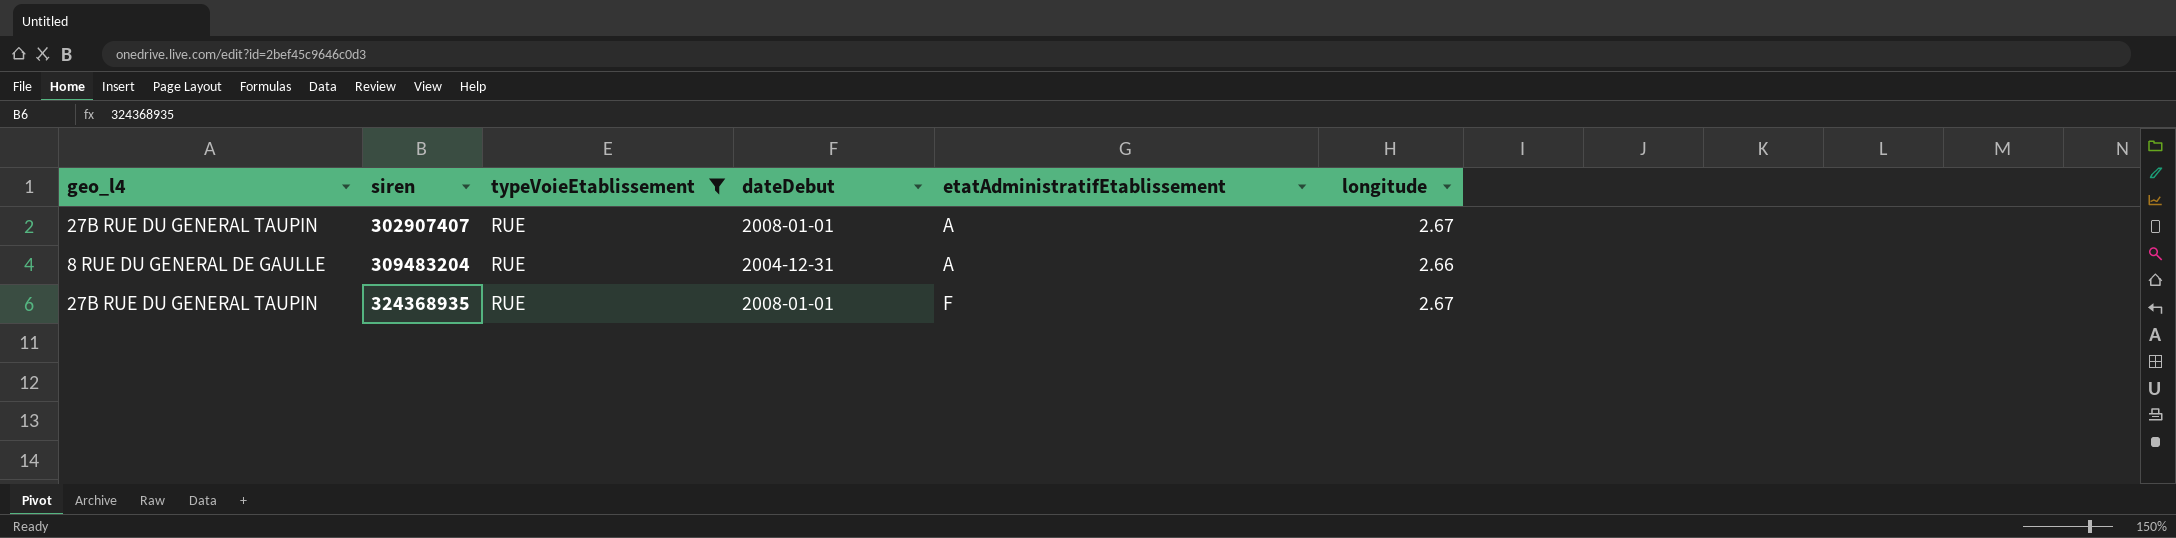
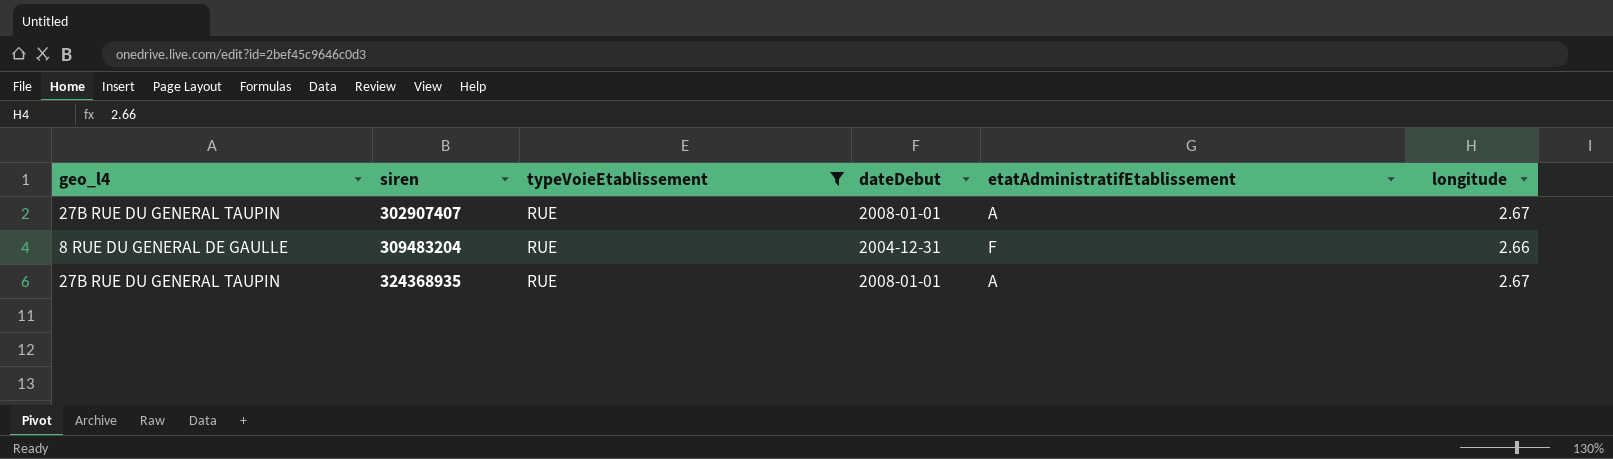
309483204 | etatAdministratifEtablissement: A -> F
324368935 | etatAdministratifEtablissement: F -> A

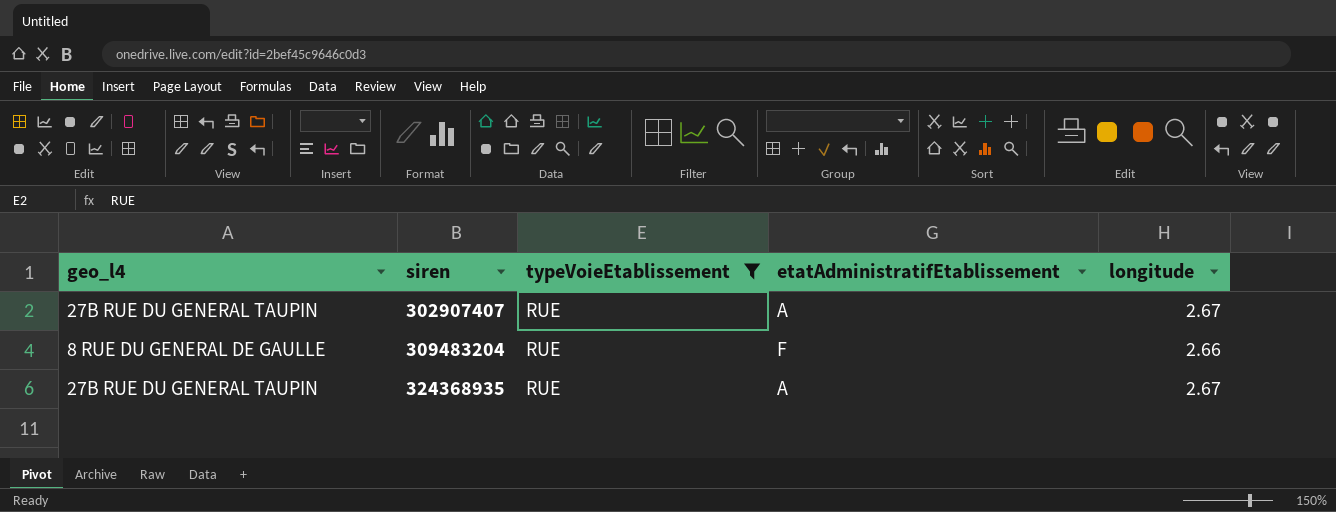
column dateDebut | position: 4 -> none

